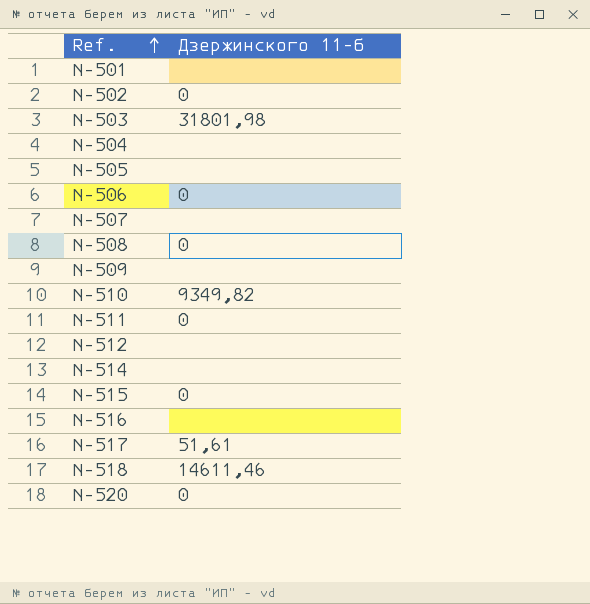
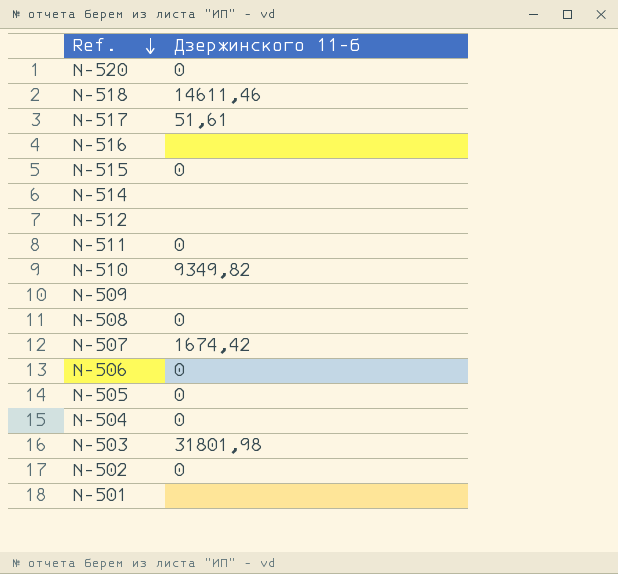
row order: Ref. ascending -> Ref. descending
N-507 | Дзержинского 11-б: none -> 1674,42
N-505 | Дзержинского 11-б: none -> 0
N-504 | Дзержинского 11-б: none -> 0

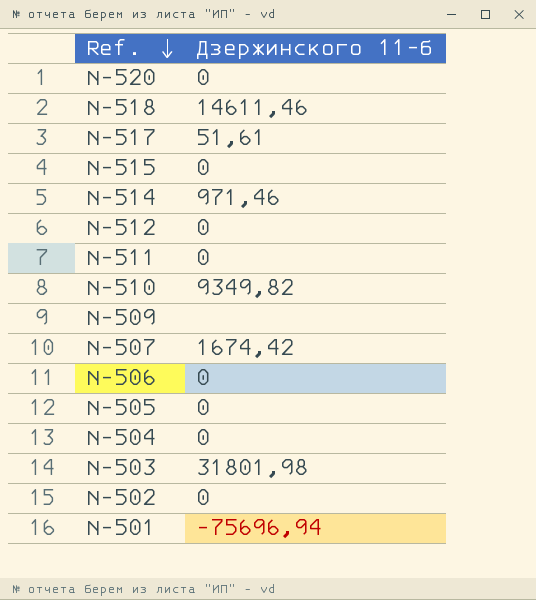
row N-516: none -> none
row N-508: 0 -> none
N-514 | Дзержинского 11-б: none -> 971,46
N-512 | Дзержинского 11-б: none -> 0
N-501 | Дзержинского 11-б: none -> -75696,94

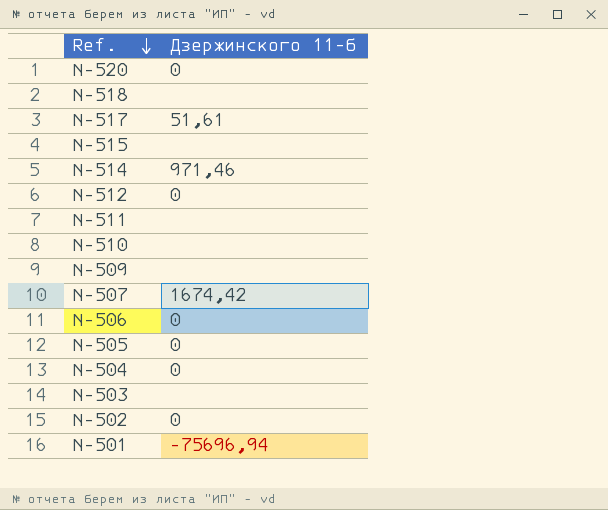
N-518 | Дзержинского 11-б: 14611,46 -> none
N-515 | Дзержинского 11-б: 0 -> none
N-511 | Дзержинского 11-б: 0 -> none
N-510 | Дзержинского 11-б: 9349,82 -> none
N-503 | Дзержинского 11-б: 31801,98 -> none

